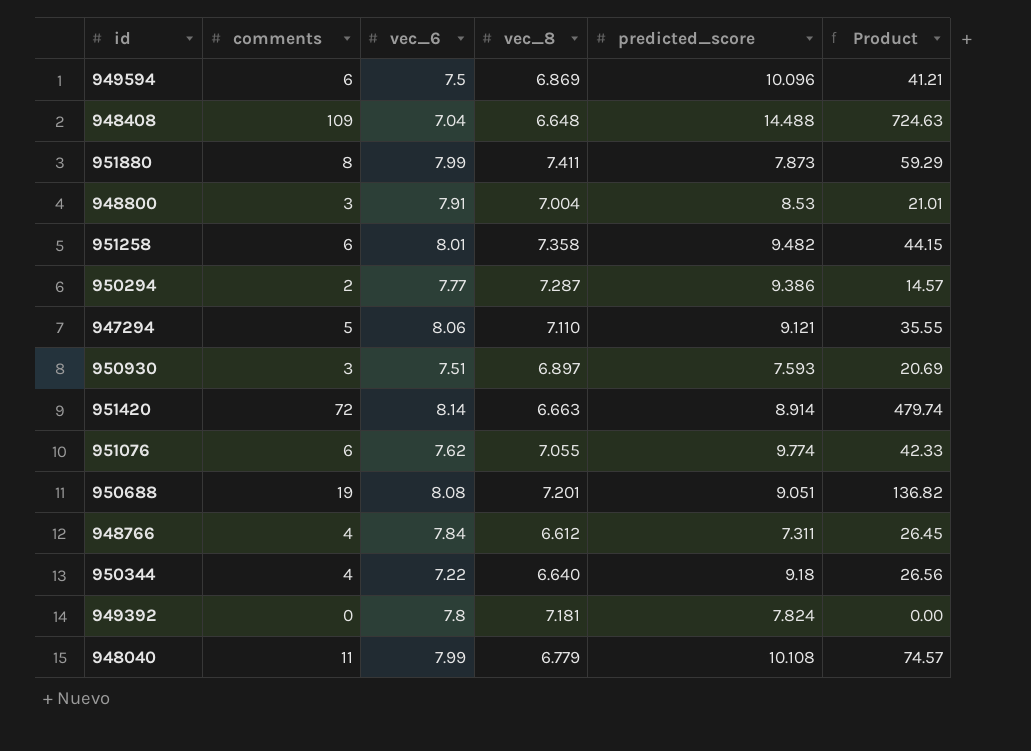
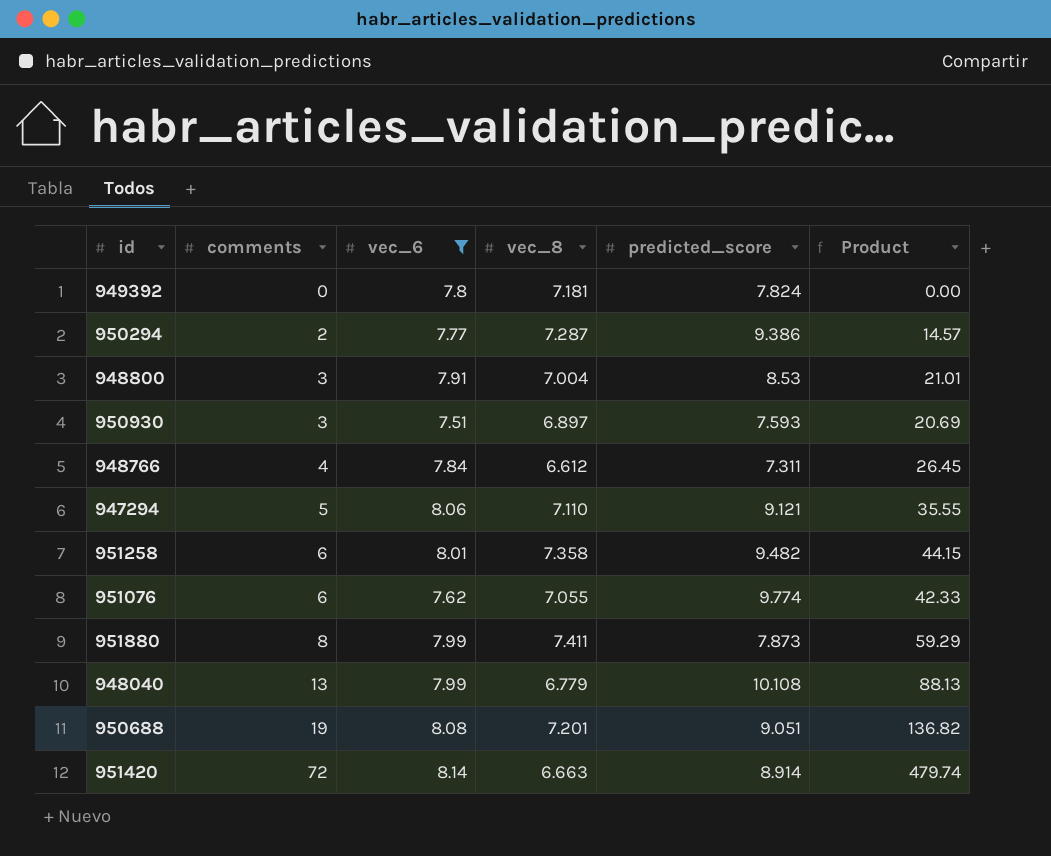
filter: none -> vec_6 >= 7.51
row order: none -> comments ascending
948040 | comments: 11 -> 13
948040 | Product: 74.57 -> 88.13

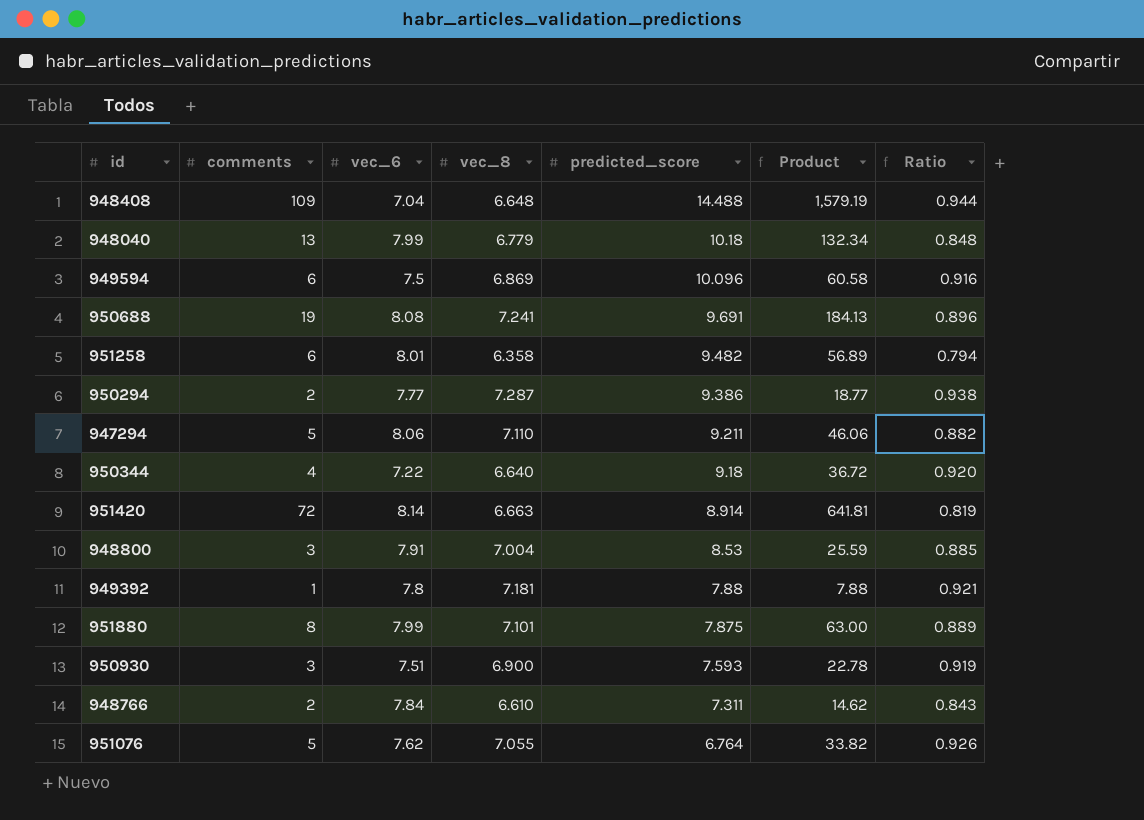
filter: vec_6 >= 7.51 -> none
row order: comments ascending -> predicted_score descending
column Product | formula: [comments] * [vec_8] -> [comments] * [predicted_score]
column Ratio | formula: none -> [vec_8] / [vec_6]
948040 | predicted_score: 10.108 -> 10.18
950688 | vec_8: 7.201 -> 7.241
950688 | predicted_score: 9.051 -> 9.691
951258 | vec_8: 7.358 -> 6.358
947294 | predicted_score: 9.121 -> 9.211
949392 | comments: 0 -> 1
949392 | predicted_score: 7.824 -> 7.88
951880 | vec_8: 7.411 -> 7.101
951880 | predicted_score: 7.873 -> 7.875
950930 | vec_8: 6.897 -> 6.900
948766 | comments: 4 -> 2
948766 | vec_8: 6.612 -> 6.610
951076 | comments: 6 -> 5
951076 | predicted_score: 9.774 -> 6.764

